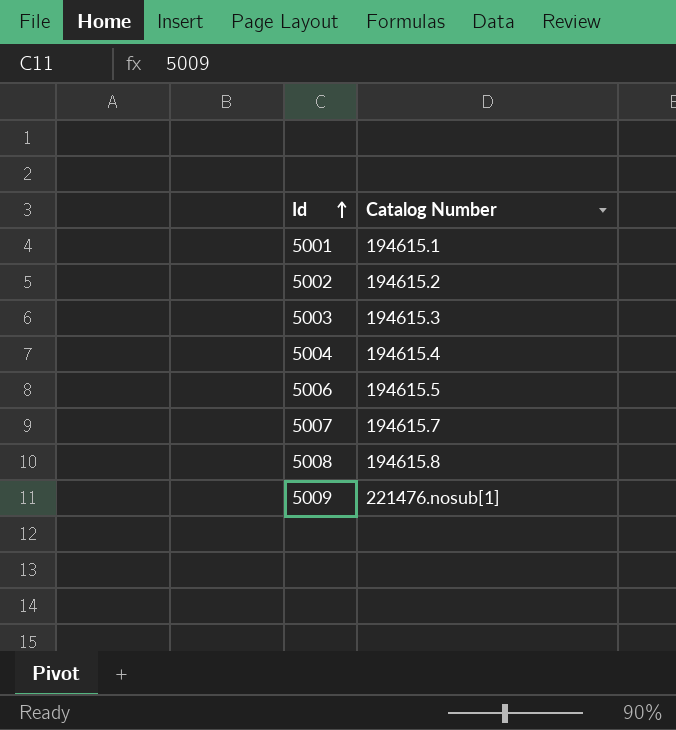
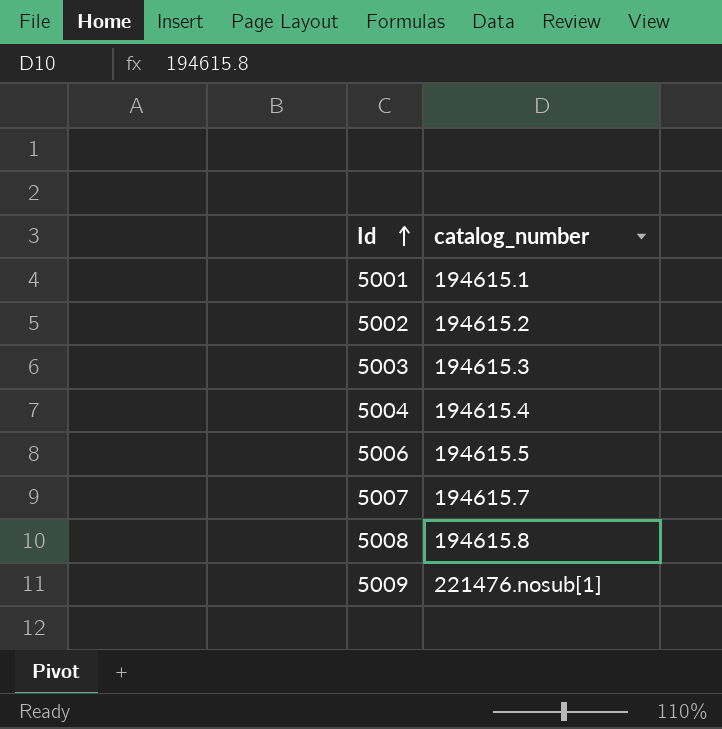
column name: Catalog Number -> catalog_number

